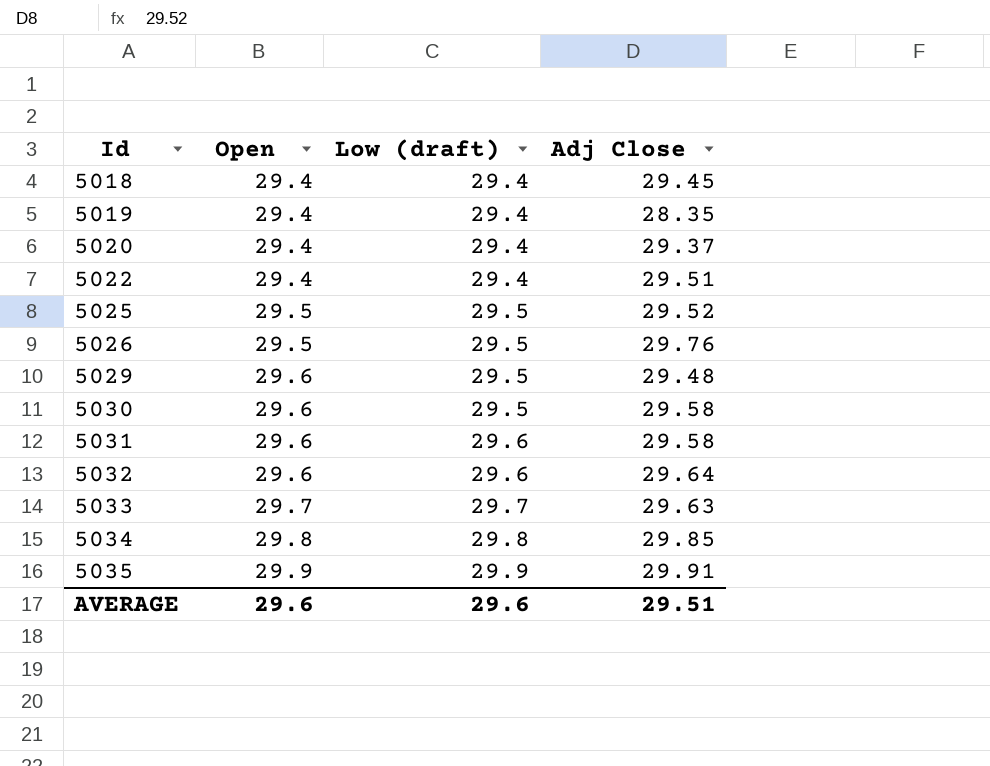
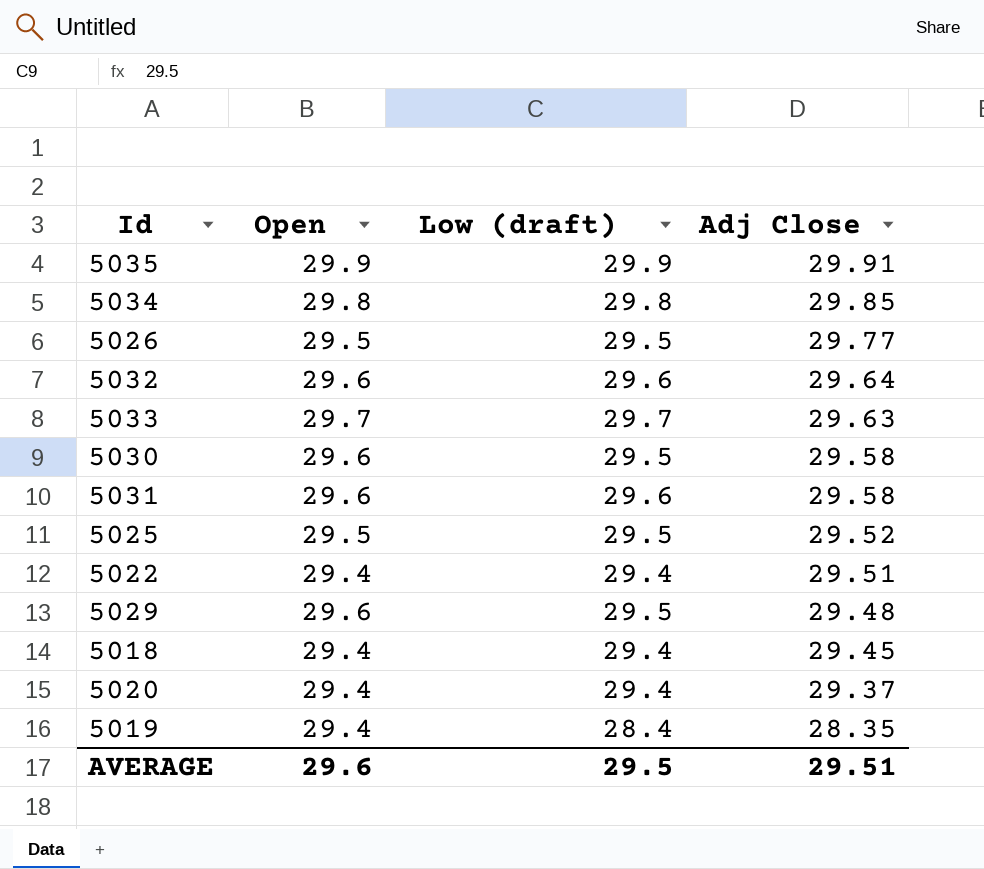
row order: Id ascending -> Adj Close descending
5026 | Adj Close: 29.76 -> 29.77
5019 | Low (draft): 29.4 -> 28.4
AVERAGE | Low (draft): 29.6 -> 29.5

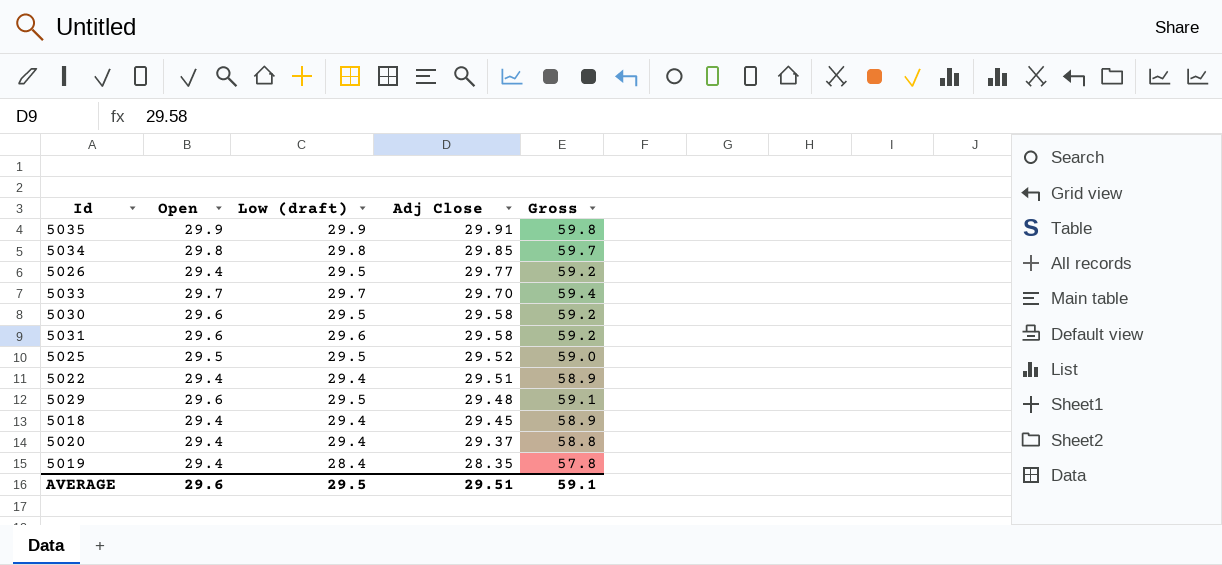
column Gross | formula: none -> [Open] + [Adj Close]
row 5032: 29.6 | 29.6 | 29.64 -> none
5026 | Open: 29.5 -> 29.4
5033 | Adj Close: 29.63 -> 29.70

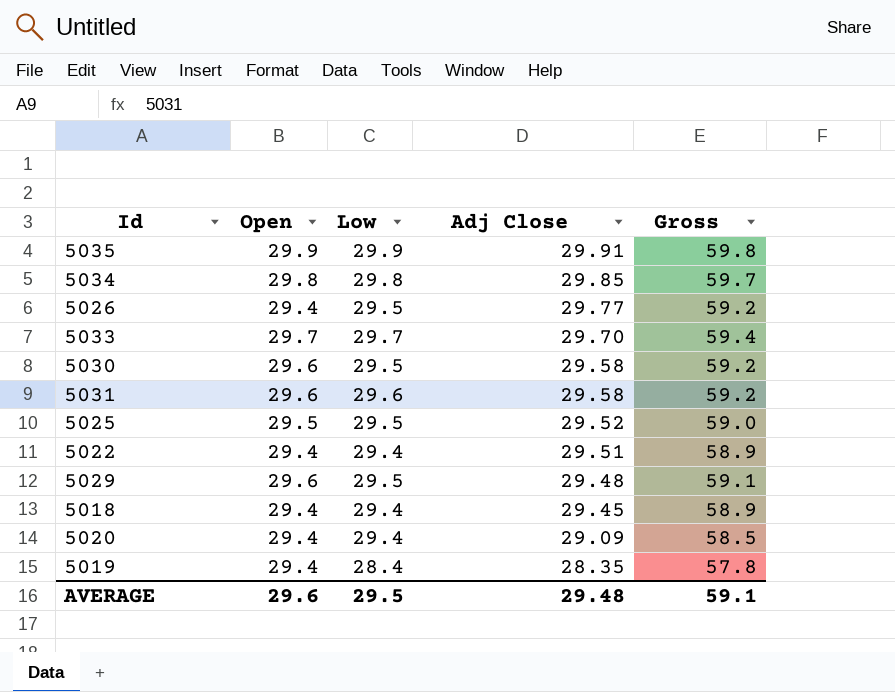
column name: Low (draft) -> Low
5020 | Adj Close: 29.37 -> 29.09
5020 | Gross: 58.8 -> 58.5
AVERAGE | Adj Close: 29.51 -> 29.48

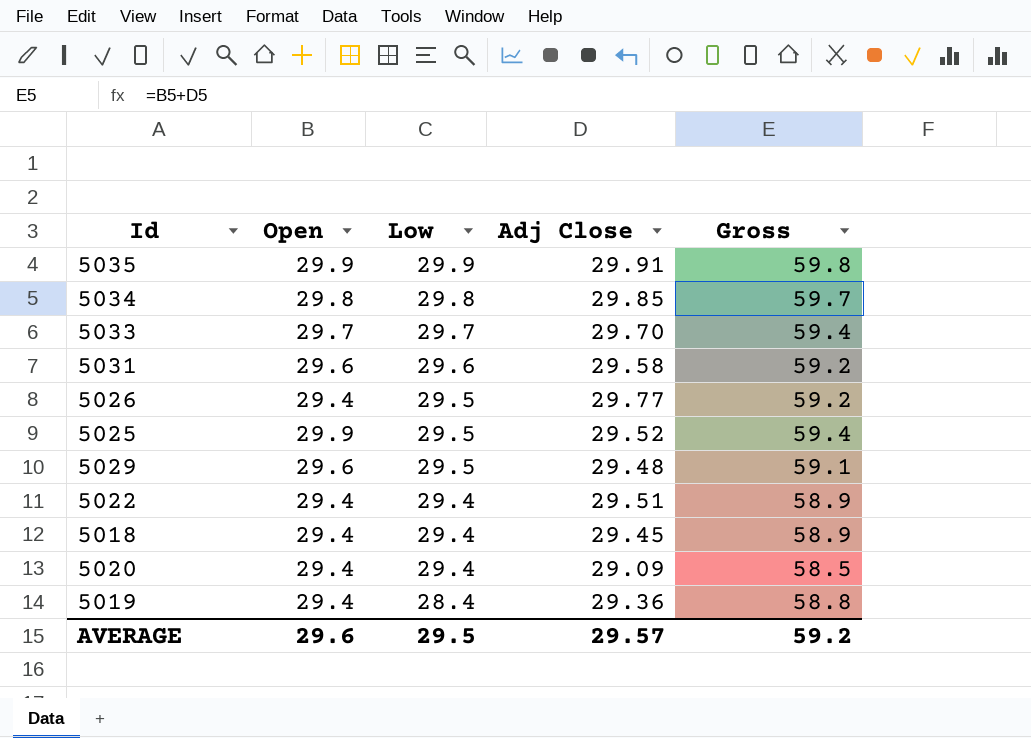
row order: Adj Close descending -> Low descending
row 5030: 29.6 | 29.5 | 29.58 | 59.2 -> none
5025 | Open: 29.5 -> 29.9
5025 | Gross: 59.0 -> 59.4
5019 | Adj Close: 28.35 -> 29.36
5019 | Gross: 57.8 -> 58.8
AVERAGE | Adj Close: 29.48 -> 29.57
AVERAGE | Gross: 59.1 -> 59.2

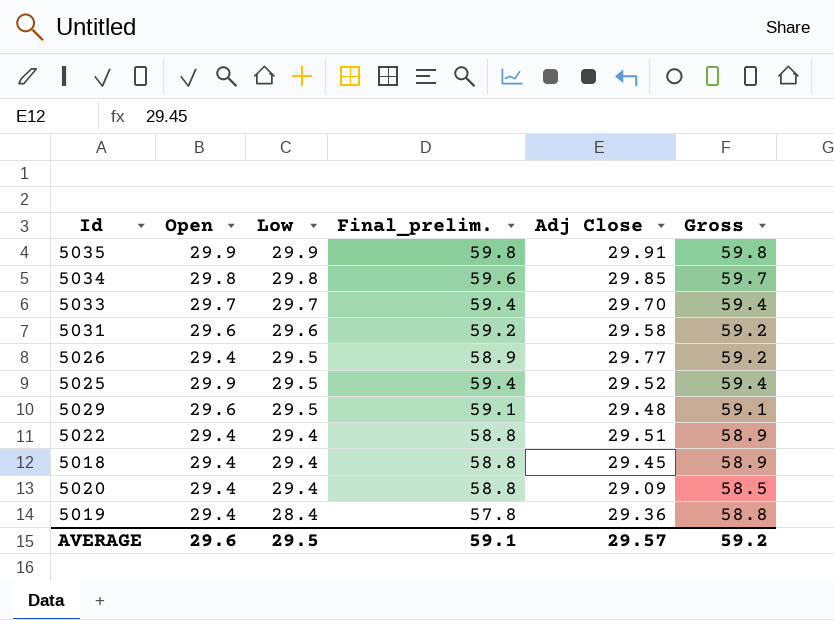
column Final_prelim. | formula: none -> [Open] + [Low]

